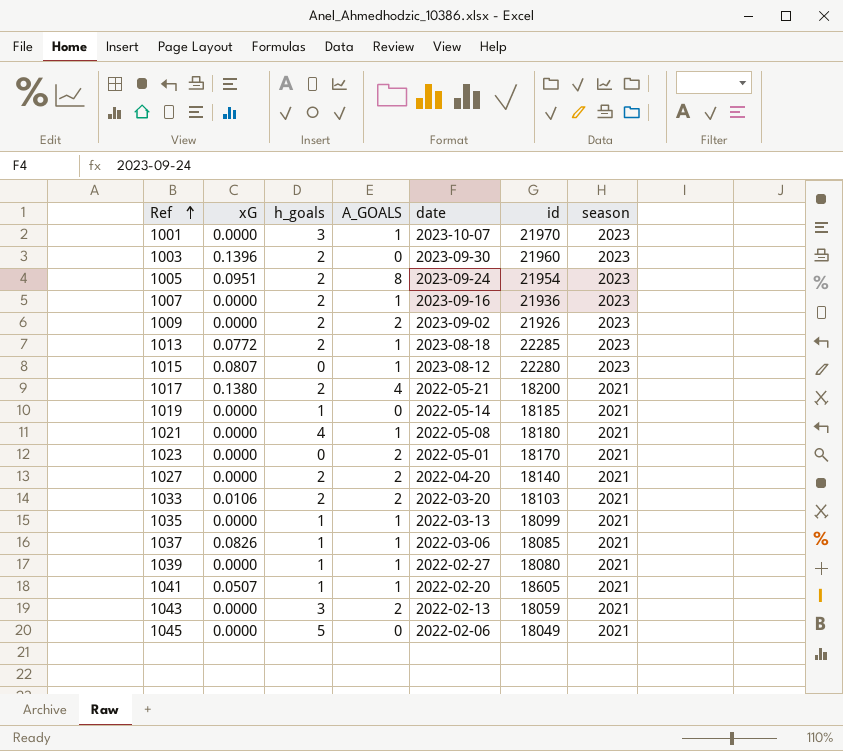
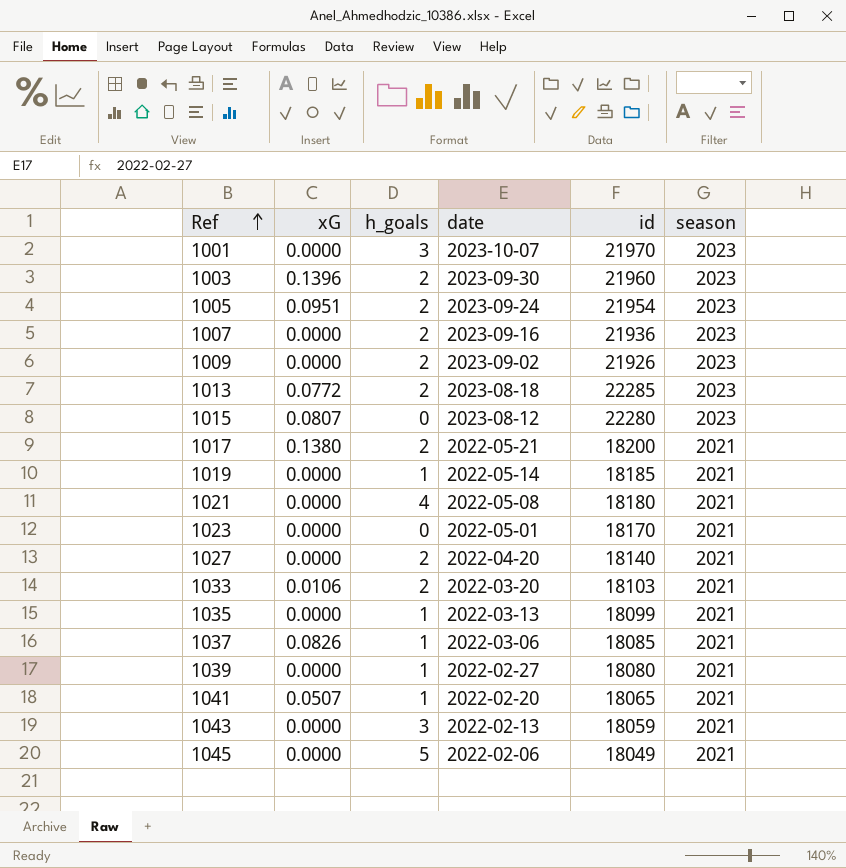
column A_GOALS | position: 4 -> none
1041 | id: 18605 -> 18065

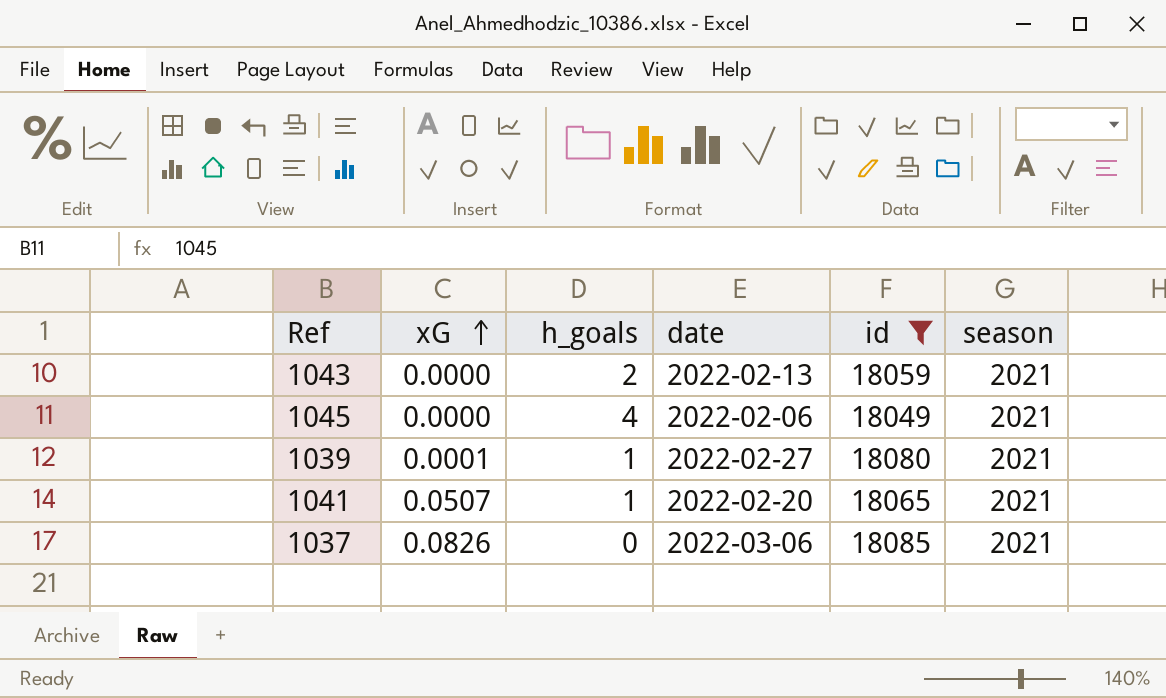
filter: none -> id <= 18085
row order: Ref ascending -> xG ascending
1043 | h_goals: 3 -> 2
1045 | h_goals: 5 -> 4
1039 | xG: 0.0000 -> 0.0001
1037 | h_goals: 1 -> 0

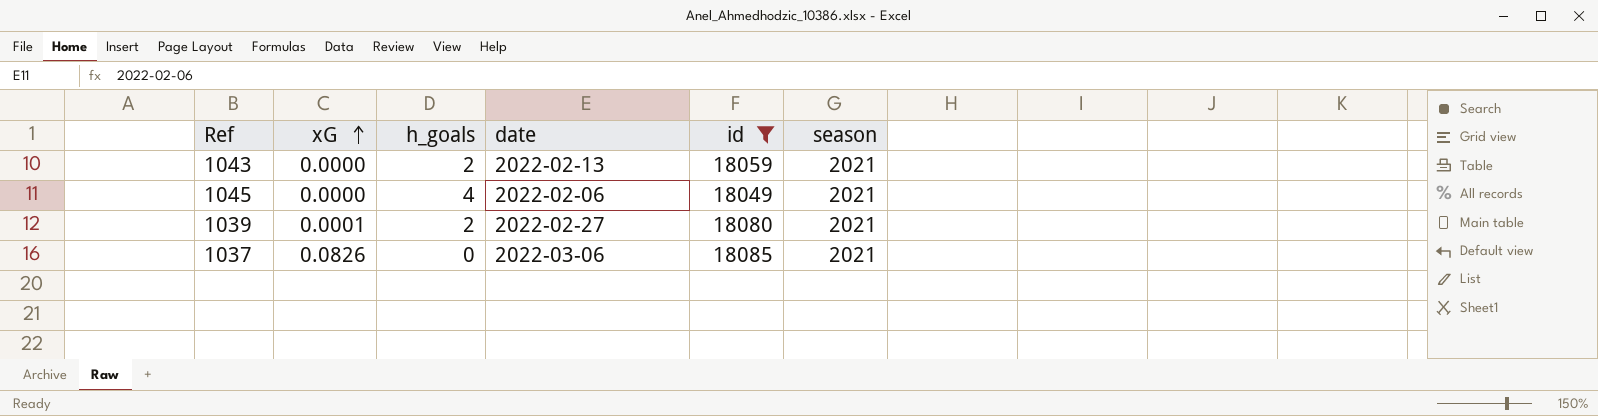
row 1041: 0.0507 | 1 | 2022-02-20 | 18065 | 2021 -> none
1039 | h_goals: 1 -> 2

